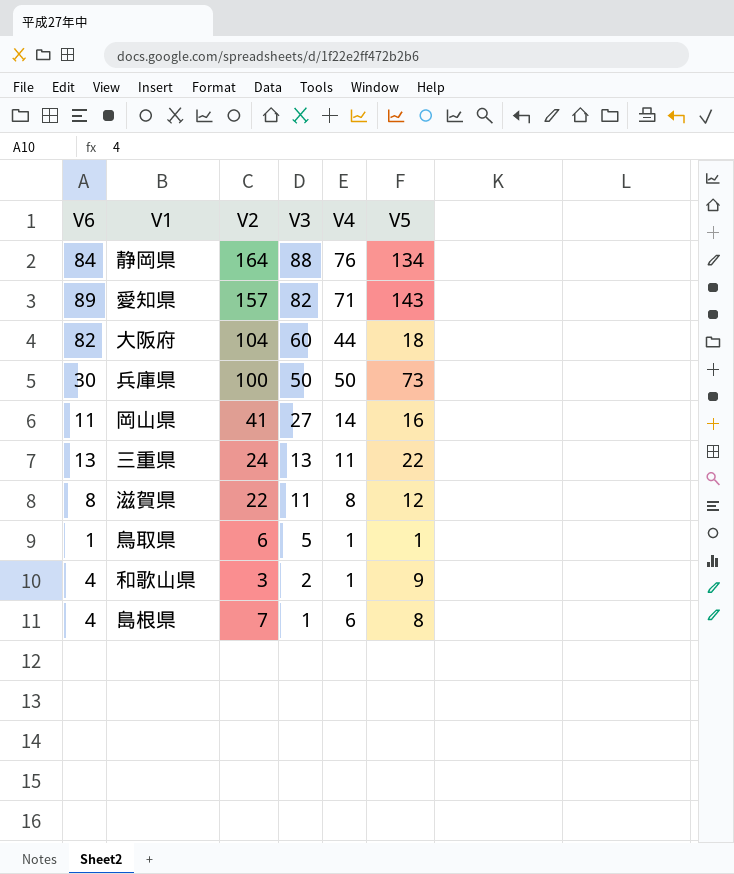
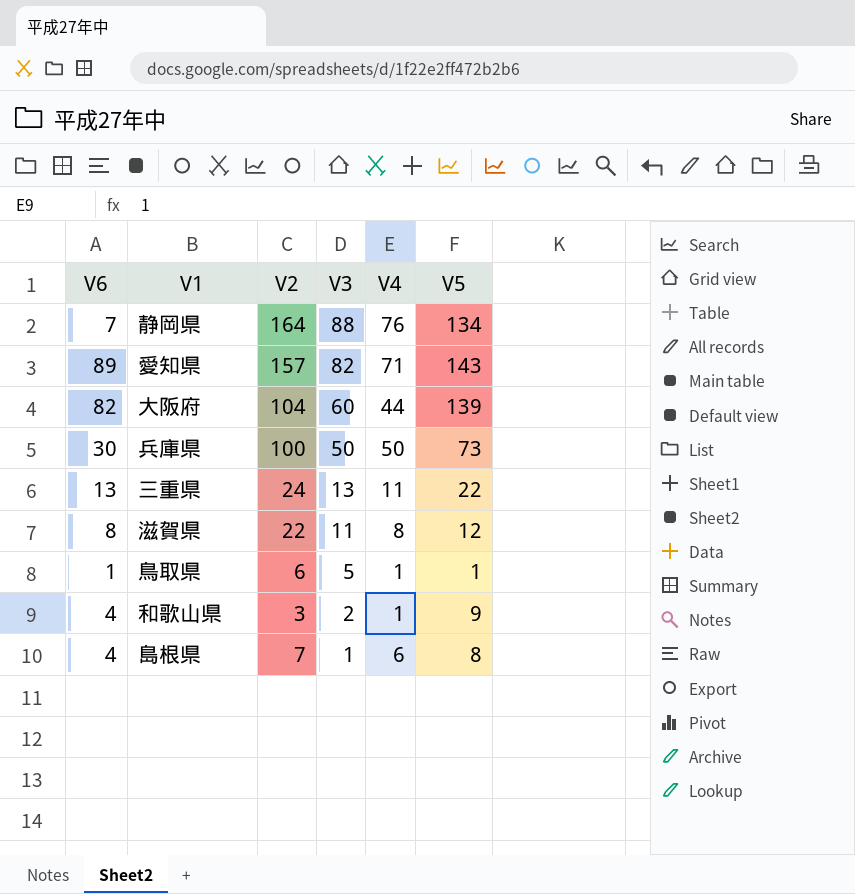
row 岡山県: 11 | 41 | 27 | 14 | 16 -> none
静岡県 | V6: 84 -> 7
大阪府 | V5: 18 -> 139

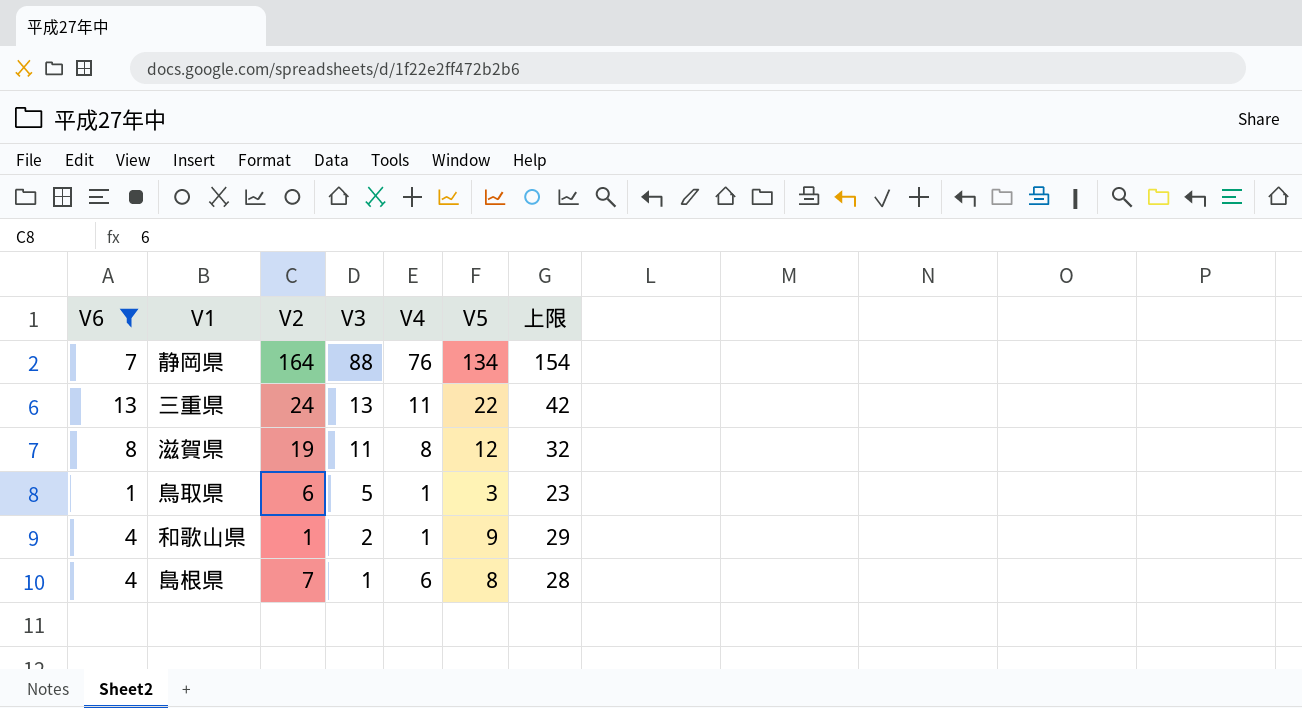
filter: none -> V6 <= 13
column 上限 | formula: none -> [V5] + 20
滋賀県 | V2: 22 -> 19
鳥取県 | V5: 1 -> 3
和歌山県 | V2: 3 -> 1

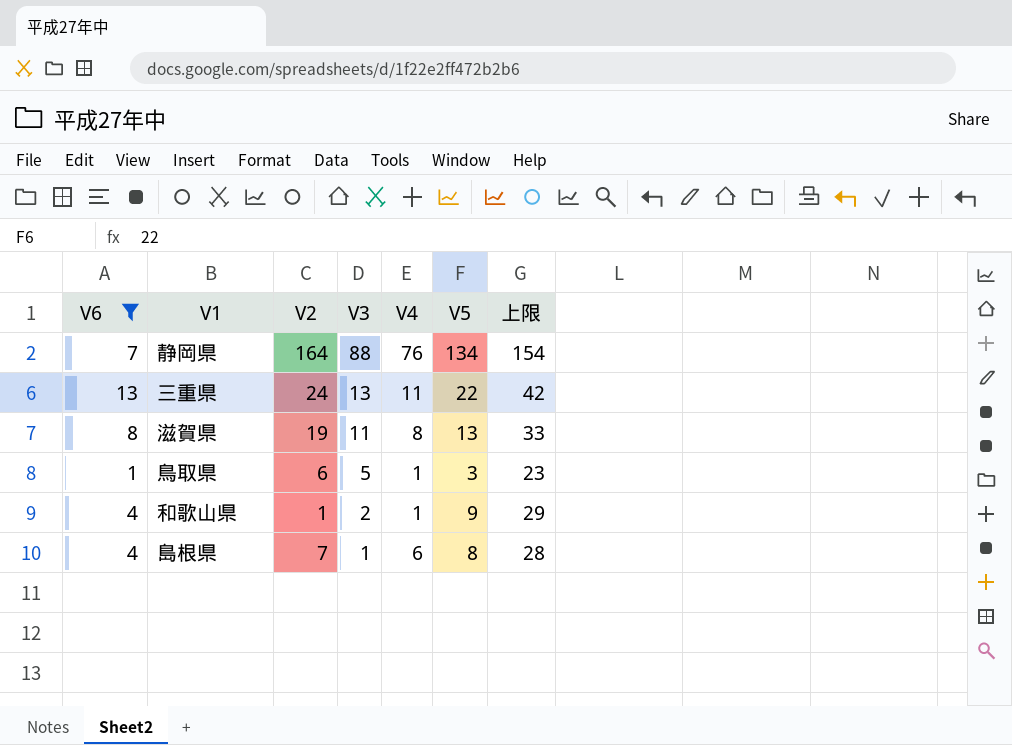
滋賀県 | V5: 12 -> 13
滋賀県 | 上限: 32 -> 33

